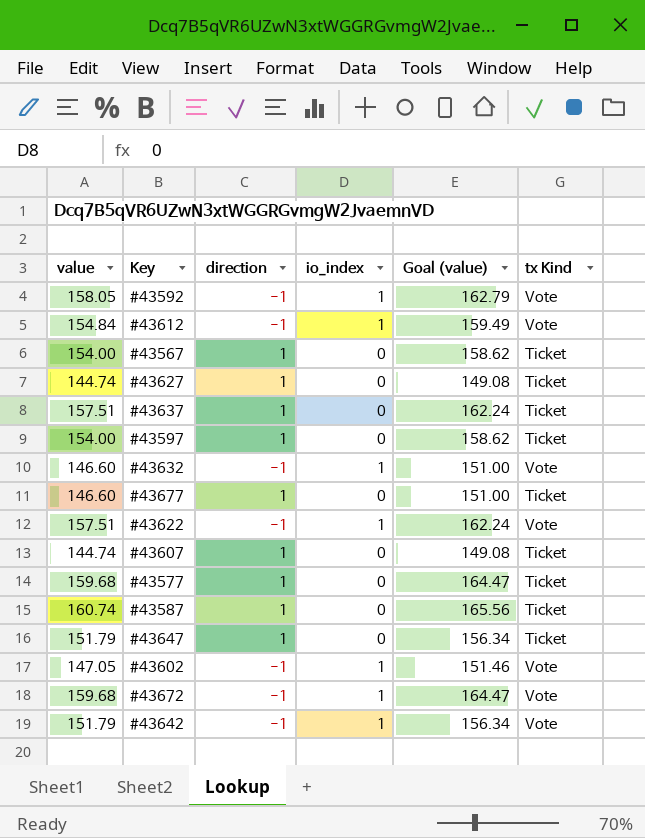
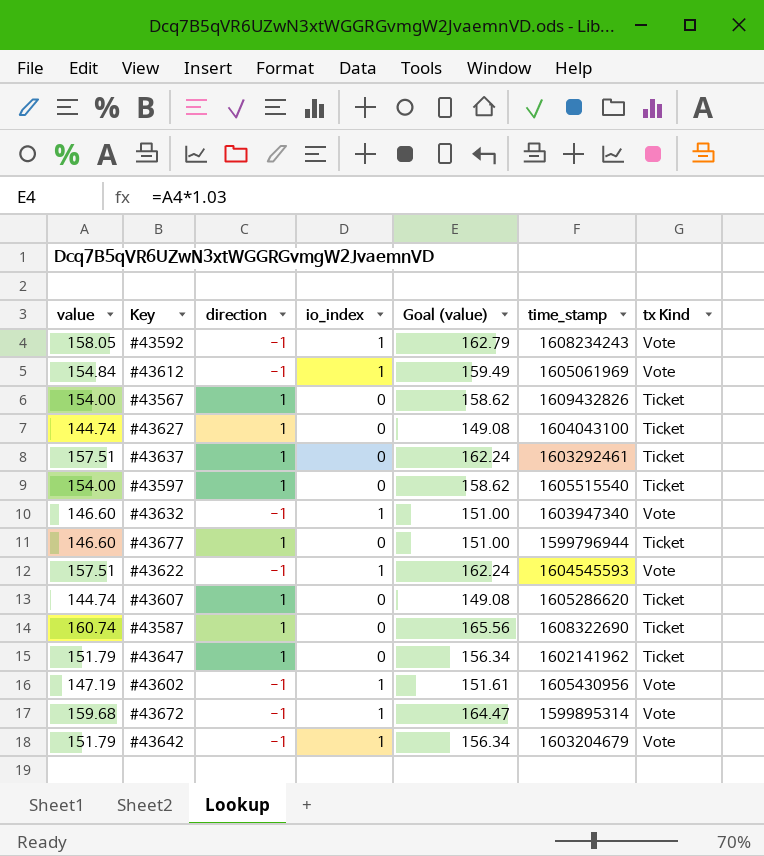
column time_stamp | position: none -> 6
row #43577: 159.68 | 1 | 0 | 164.47 | Ticket -> none
#43602 | value: 147.05 -> 147.19
#43602 | Goal (value): 151.46 -> 151.61

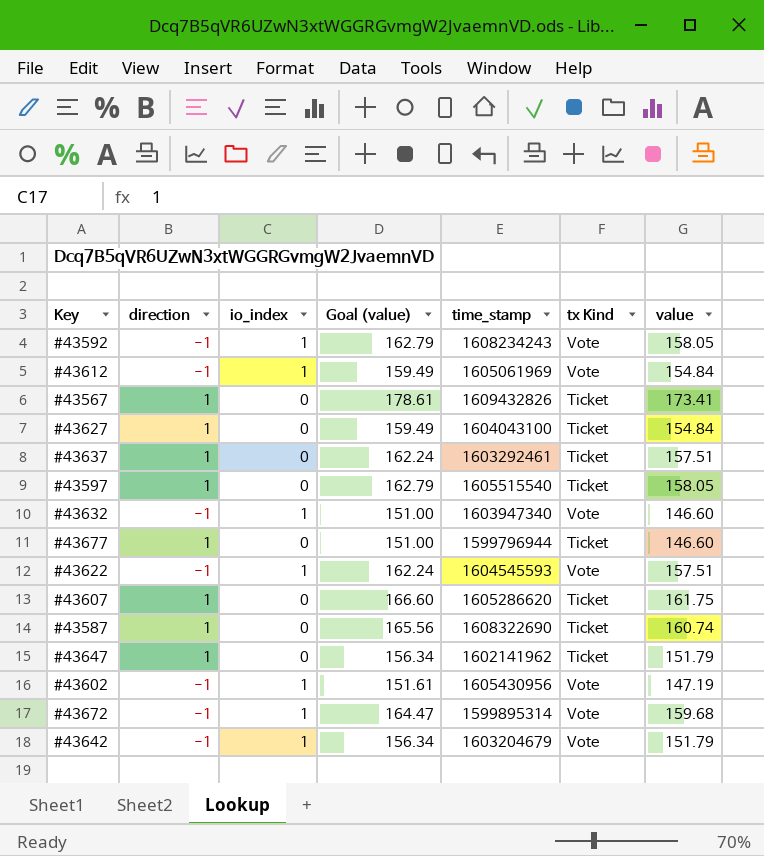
column value | position: 1 -> 7
#43567 | Goal (value): 158.62 -> 178.61
#43567 | value: 154.00 -> 173.41
#43627 | Goal (value): 149.08 -> 159.49
#43627 | value: 144.74 -> 154.84
#43597 | Goal (value): 158.62 -> 162.79
#43597 | value: 154.00 -> 158.05
#43607 | Goal (value): 149.08 -> 166.60
#43607 | value: 144.74 -> 161.75

